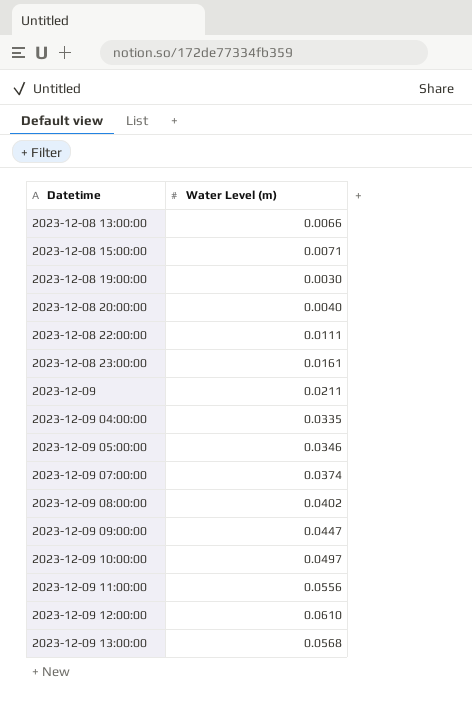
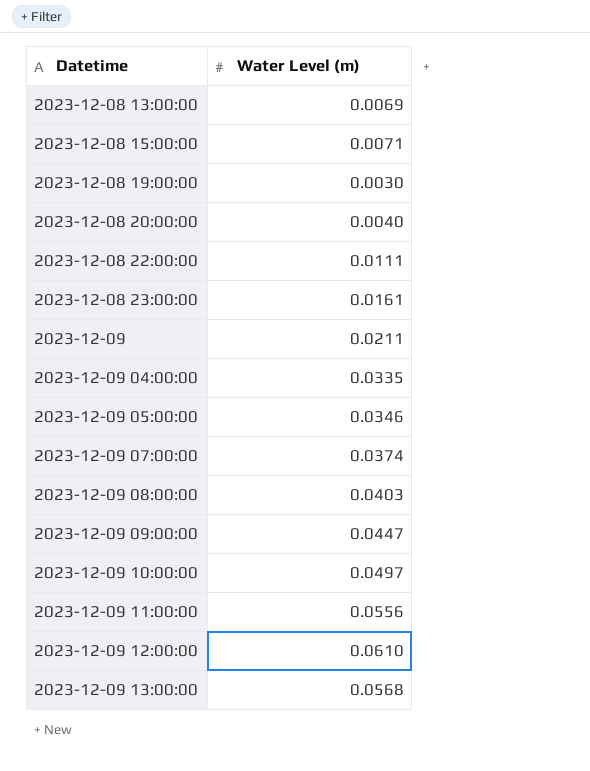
2023-12-08 13:00:00 | Water Level (m): 0.0066 -> 0.0069
2023-12-09 08:00:00 | Water Level (m): 0.0402 -> 0.0403

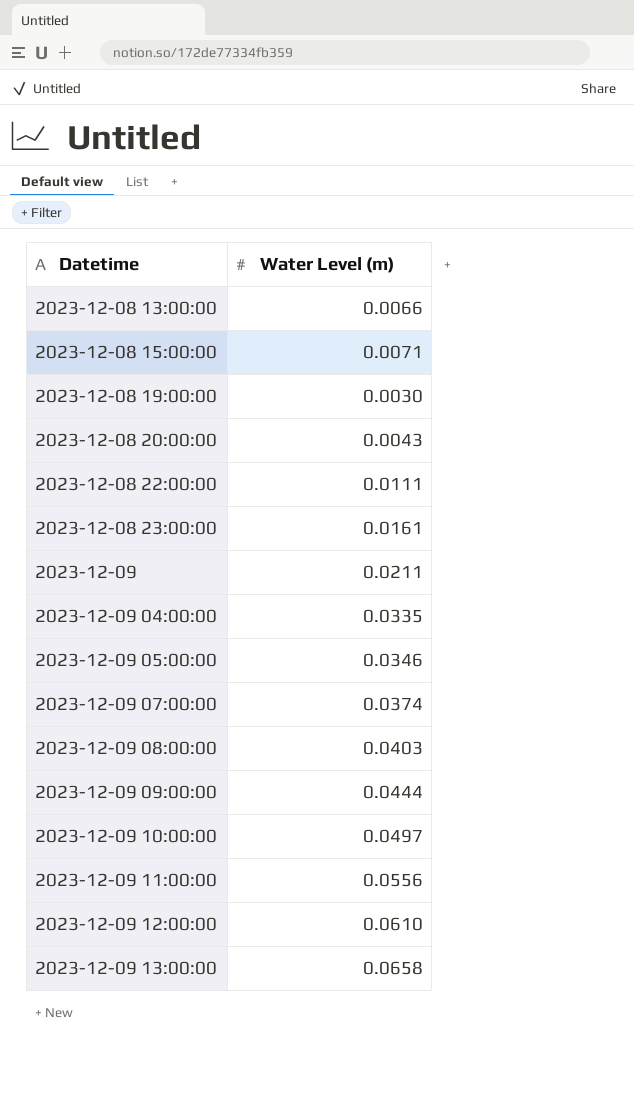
2023-12-08 13:00:00 | Water Level (m): 0.0069 -> 0.0066
2023-12-08 20:00:00 | Water Level (m): 0.0040 -> 0.0043
2023-12-09 09:00:00 | Water Level (m): 0.0447 -> 0.0444
2023-12-09 13:00:00 | Water Level (m): 0.0568 -> 0.0658

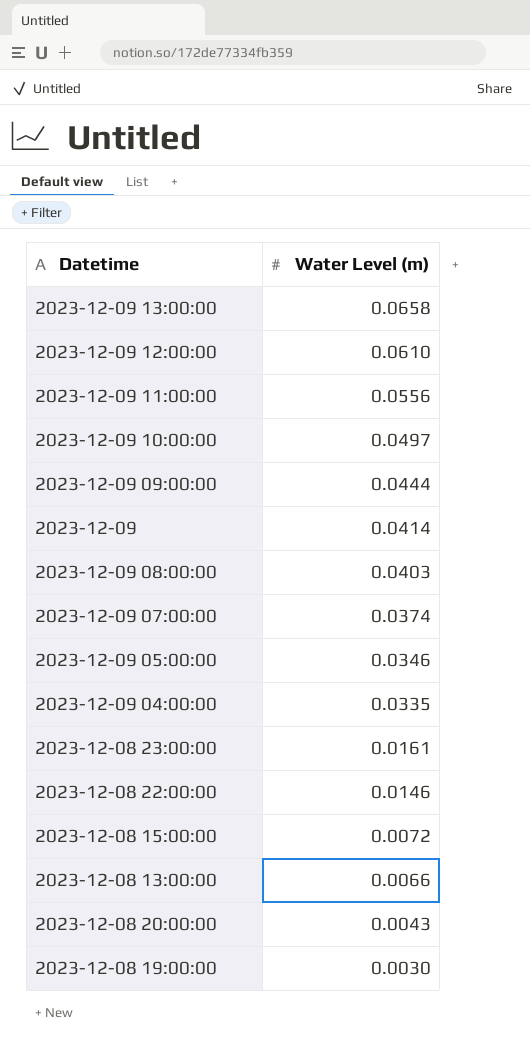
row order: Datetime ascending -> Water Level (m) descending
2023-12-09 | Water Level (m): 0.0211 -> 0.0414
2023-12-08 22:00:00 | Water Level (m): 0.0111 -> 0.0146
2023-12-08 15:00:00 | Water Level (m): 0.0071 -> 0.0072

